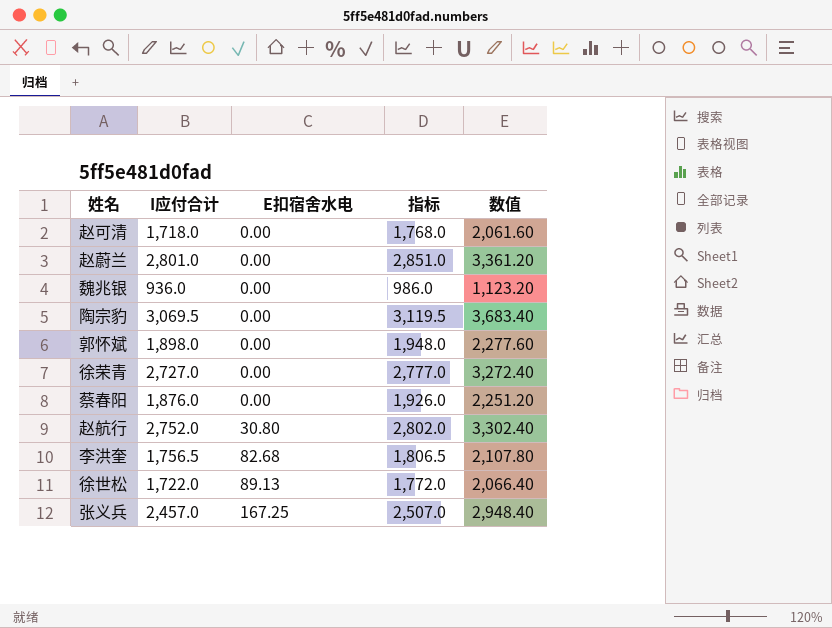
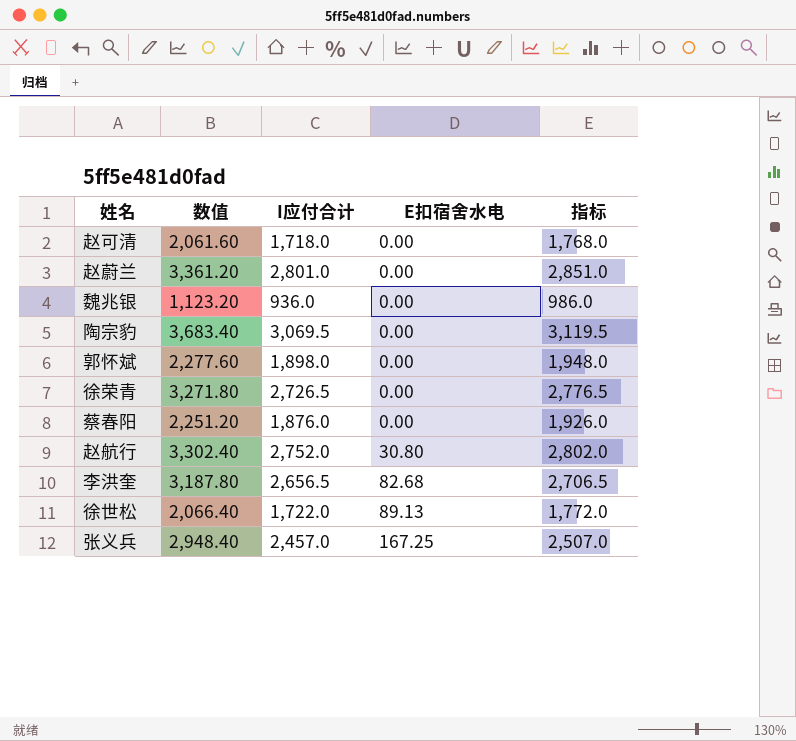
column 数值 | position: 5 -> 2
徐荣青 | 数值: 3,272.40 -> 3,271.80
徐荣青 | I应付合计: 2,727.0 -> 2,726.5
徐荣青 | 指标: 2,777.0 -> 2,776.5
李洪奎 | 数值: 2,107.80 -> 3,187.80
李洪奎 | I应付合计: 1,756.5 -> 2,656.5
李洪奎 | 指标: 1,806.5 -> 2,706.5

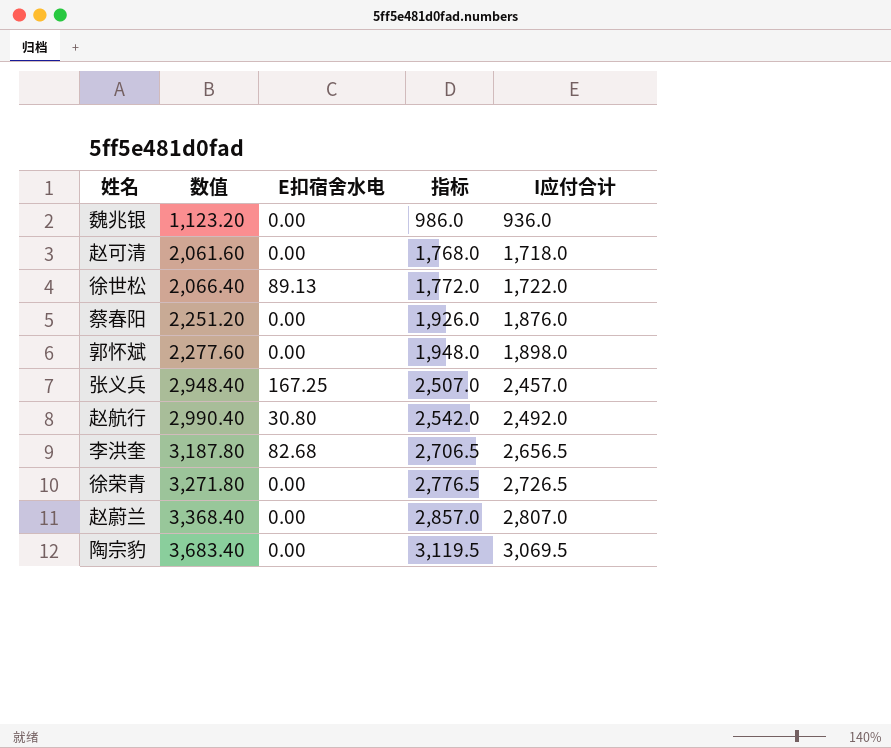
row order: E扣宿舍水电 ascending -> 数值 ascending
column I应付合计 | position: 3 -> 5
赵航行 | 数值: 3,302.40 -> 2,990.40
赵航行 | 指标: 2,802.0 -> 2,542.0
赵航行 | I应付合计: 2,752.0 -> 2,492.0
赵蔚兰 | 数值: 3,361.20 -> 3,368.40
赵蔚兰 | 指标: 2,851.0 -> 2,857.0
赵蔚兰 | I应付合计: 2,801.0 -> 2,807.0

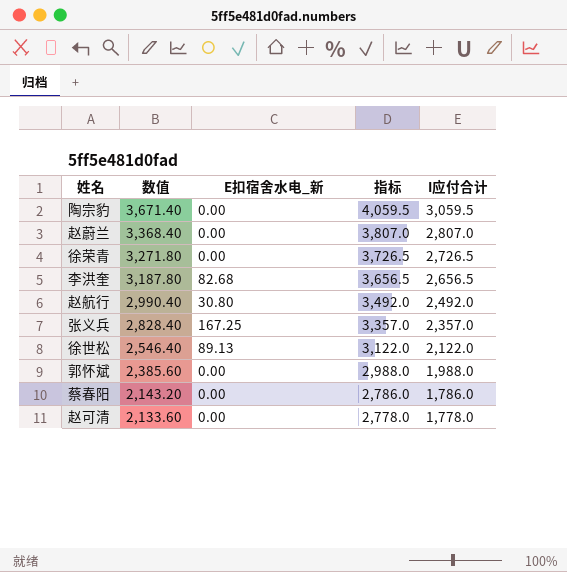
row order: 数值 ascending -> 数值 descending
column name: E扣宿舍水电 -> E扣宿舍水电_新
column 指标 | formula: [I应付合计] + 50 -> [I应付合计] + 1000
row 魏兆银: 1,123.20 | 0.00 | 986.0 | 936.0 -> none
陶宗豹 | 数值: 3,683.40 -> 3,671.40
陶宗豹 | I应付合计: 3,069.5 -> 3,059.5
张义兵 | 数值: 2,948.40 -> 2,828.40
张义兵 | I应付合计: 2,457.0 -> 2,357.0
徐世松 | 数值: 2,066.40 -> 2,546.40
徐世松 | I应付合计: 1,722.0 -> 2,122.0
郭怀斌 | 数值: 2,277.60 -> 2,385.60
郭怀斌 | I应付合计: 1,898.0 -> 1,988.0
蔡春阳 | 数值: 2,251.20 -> 2,143.20
蔡春阳 | I应付合计: 1,876.0 -> 1,786.0
赵可清 | 数值: 2,061.60 -> 2,133.60
赵可清 | I应付合计: 1,718.0 -> 1,778.0

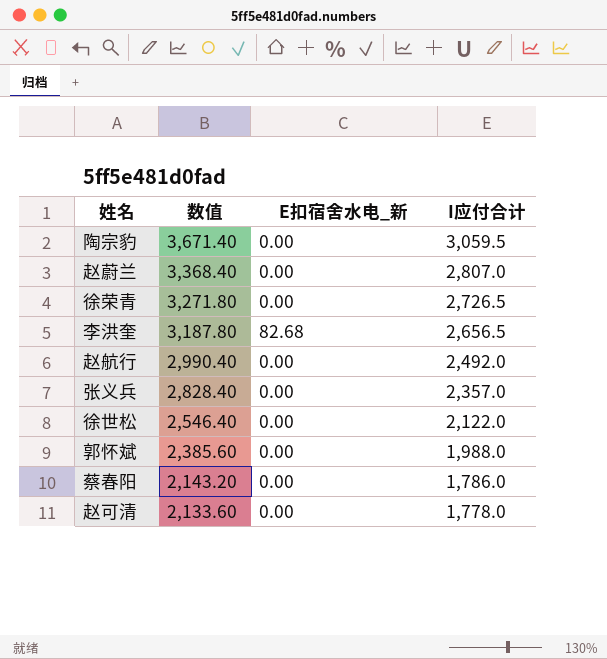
column 指标 | formula: [I应付合计] + 1000 -> none
赵航行 | E扣宿舍水电_新: 30.80 -> 0.00
张义兵 | E扣宿舍水电_新: 167.25 -> 0.00
徐世松 | E扣宿舍水电_新: 89.13 -> 0.00

